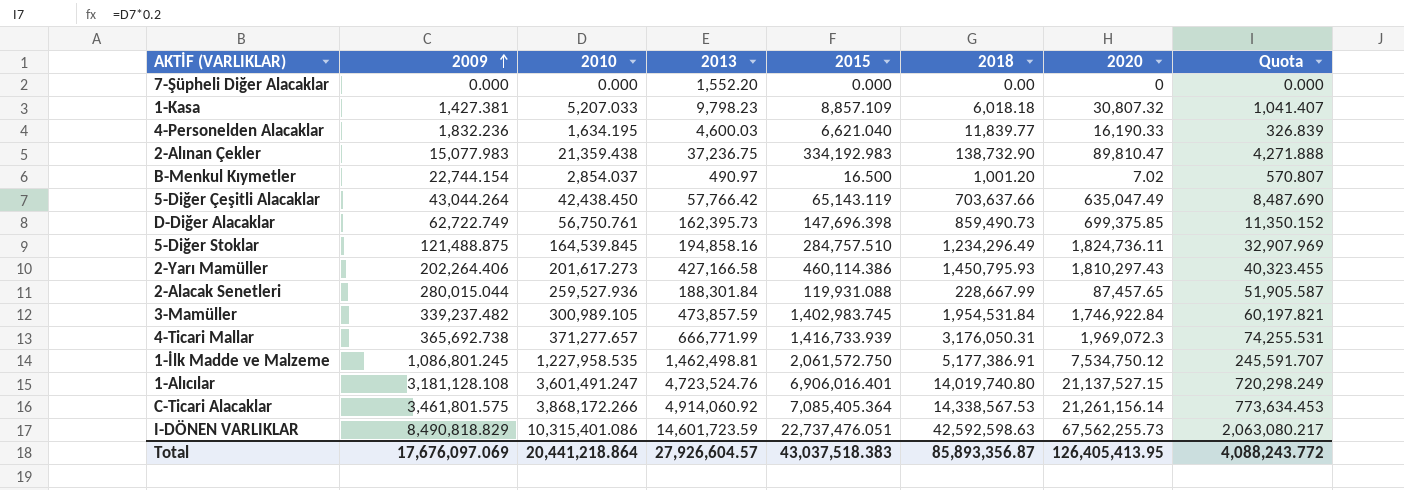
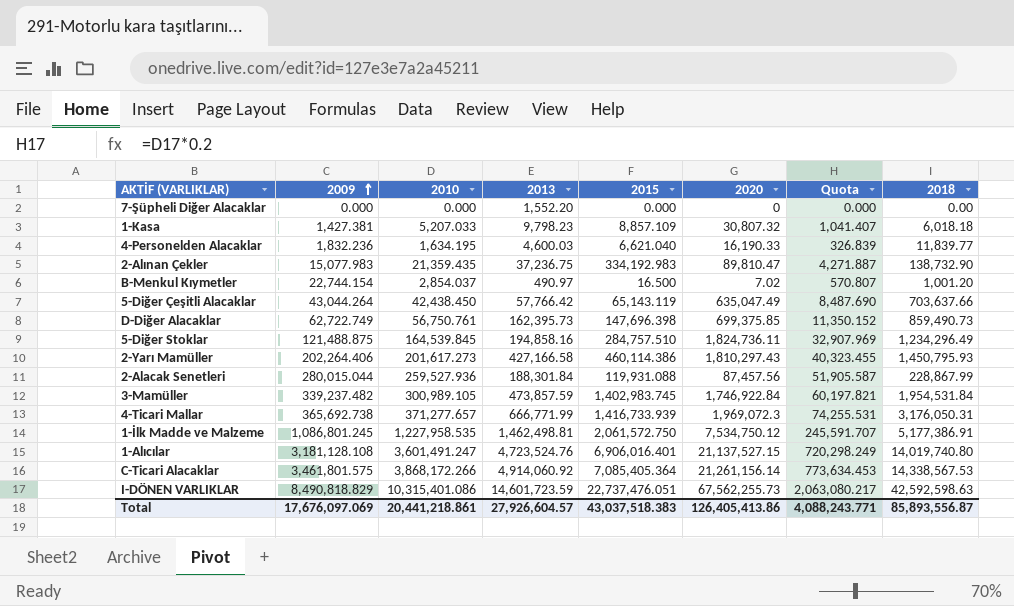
column 2018 | position: 6 -> 8
2-Alınan Çekler | 2010: 21,359.438 -> 21,359.435
2-Alınan Çekler | Quota: 4,271.888 -> 4,271.887
2-Alacak Senetleri | 2020: 87,457.65 -> 87,457.56
2-Alacak Senetleri | 2018: 228,667.99 -> 228,867.99
Total | 2010: 20,441,218.864 -> 20,441,218.861
Total | 2020: 126,405,413.95 -> 126,405,413.86
Total | Quota: 4,088,243.772 -> 4,088,243.771
Total | 2018: 85,893,356.87 -> 85,893,556.87

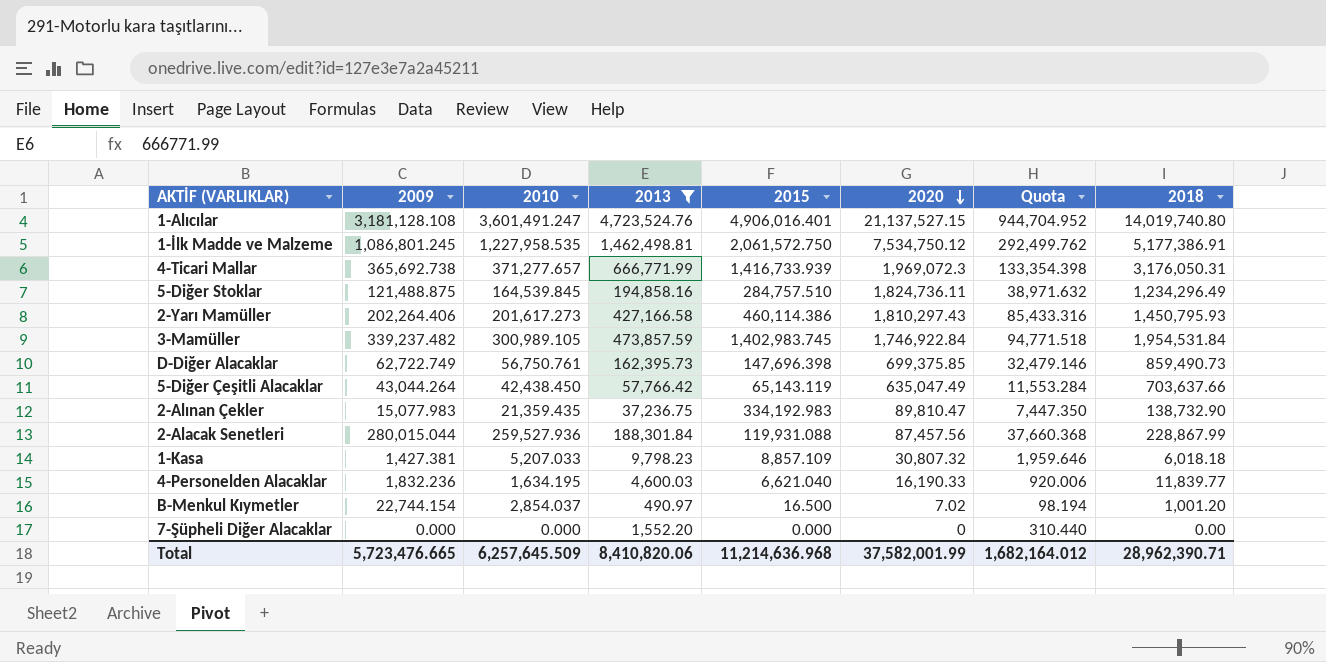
filter: none -> 2013 <= 4,723,524.76
row order: 2009 ascending -> 2020 descending
column Quota | formula: [2010] * 0.2 -> [2013] * 0.2
1-Alıcılar | 2015: 6,906,016.401 -> 4,906,016.401
Total | 2009: 17,676,097.069 -> 5,723,476.665
Total | 2010: 20,441,218.861 -> 6,257,645.509
Total | 2013: 27,926,604.57 -> 8,410,820.06
Total | 2015: 43,037,518.383 -> 11,214,636.968
Total | 2020: 126,405,413.86 -> 37,582,001.99
Total | Quota: 4,088,243.771 -> 1,682,164.012
Total | 2018: 85,893,556.87 -> 28,962,390.71

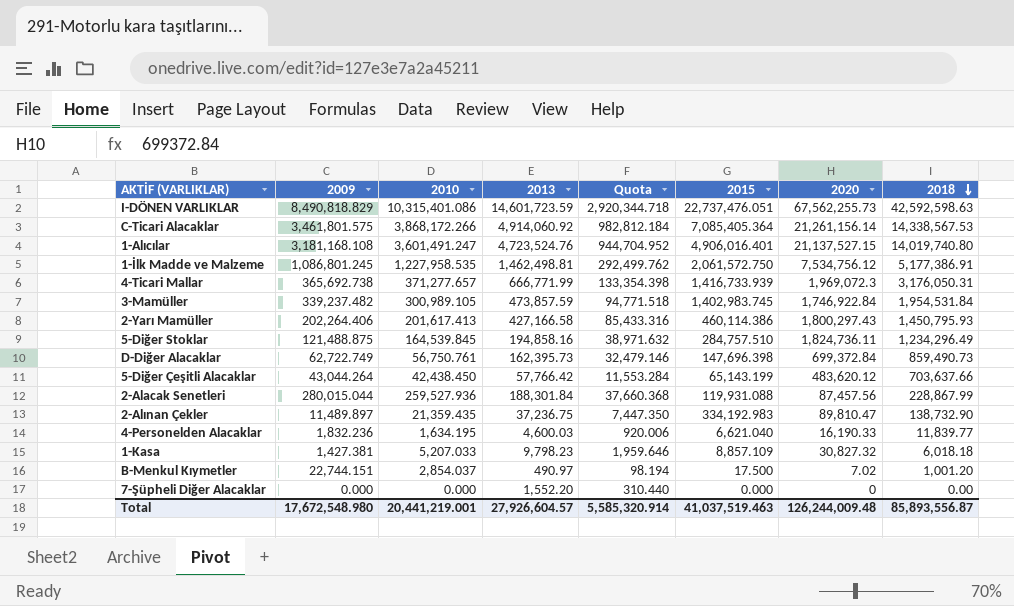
filter: 2013 <= 4,723,524.76 -> none
row order: 2020 descending -> 2018 descending
column Quota | position: 7 -> 5
1-Alıcılar | 2009: 3,181,128.108 -> 3,181,168.108
1-İlk Madde ve Malzeme | 2020: 7,534,750.12 -> 7,534,756.12
2-Yarı Mamüller | 2010: 201,617.273 -> 201,617.413
2-Yarı Mamüller | 2020: 1,810,297.43 -> 1,800,297.43
D-Diğer Alacaklar | 2020: 699,375.85 -> 699,372.84
5-Diğer Çeşitli Alacaklar | 2015: 65,143.119 -> 65,143.199
5-Diğer Çeşitli Alacaklar | 2020: 635,047.49 -> 483,620.12
2-Alınan Çekler | 2009: 15,077.983 -> 11,489.897
1-Kasa | 2020: 30,807.32 -> 30,827.32
B-Menkul Kıymetler | 2009: 22,744.154 -> 22,744.151
B-Menkul Kıymetler | 2015: 16.500 -> 17.500
Total | 2009: 5,723,476.665 -> 17,672,548.980
Total | 2010: 6,257,645.509 -> 20,441,219.001
Total | 2013: 8,410,820.06 -> 27,926,604.57
Total | Quota: 1,682,164.012 -> 5,585,320.914
Total | 2015: 11,214,636.968 -> 41,037,519.463
Total | 2020: 37,582,001.99 -> 126,244,009.48
Total | 2018: 28,962,390.71 -> 85,893,556.87

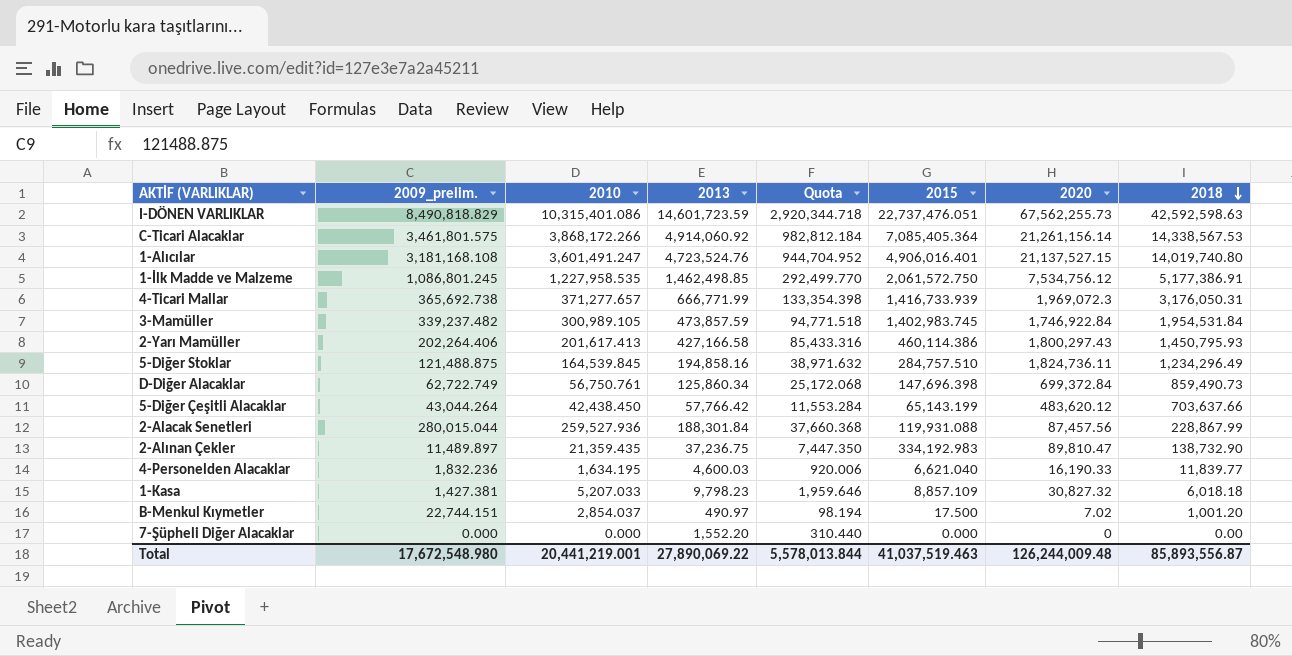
column name: 2009 -> 2009_prelim.
1-İlk Madde ve Malzeme | 2013: 1,462,498.81 -> 1,462,498.85
1-İlk Madde ve Malzeme | Quota: 292,499.762 -> 292,499.770
D-Diğer Alacaklar | 2013: 162,395.73 -> 125,860.34
D-Diğer Alacaklar | Quota: 32,479.146 -> 25,172.068
Total | 2013: 27,926,604.57 -> 27,890,069.22
Total | Quota: 5,585,320.914 -> 5,578,013.844

